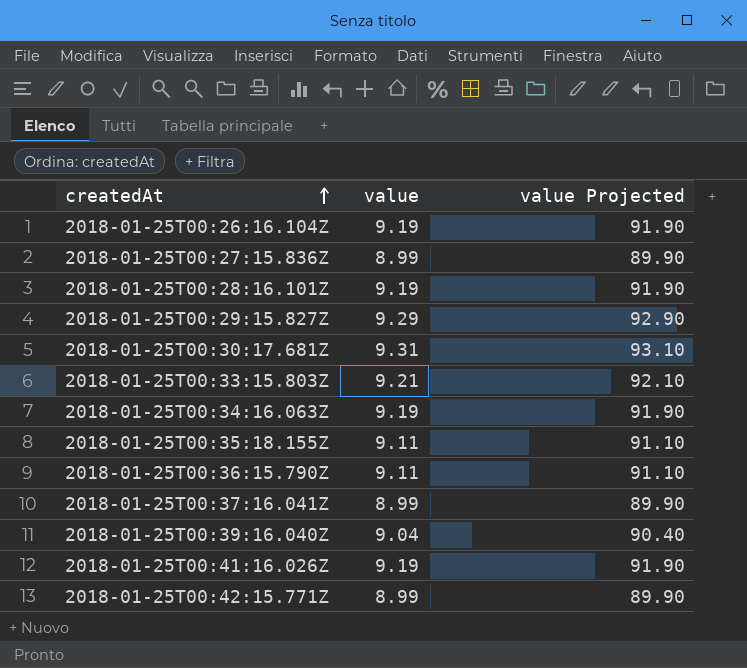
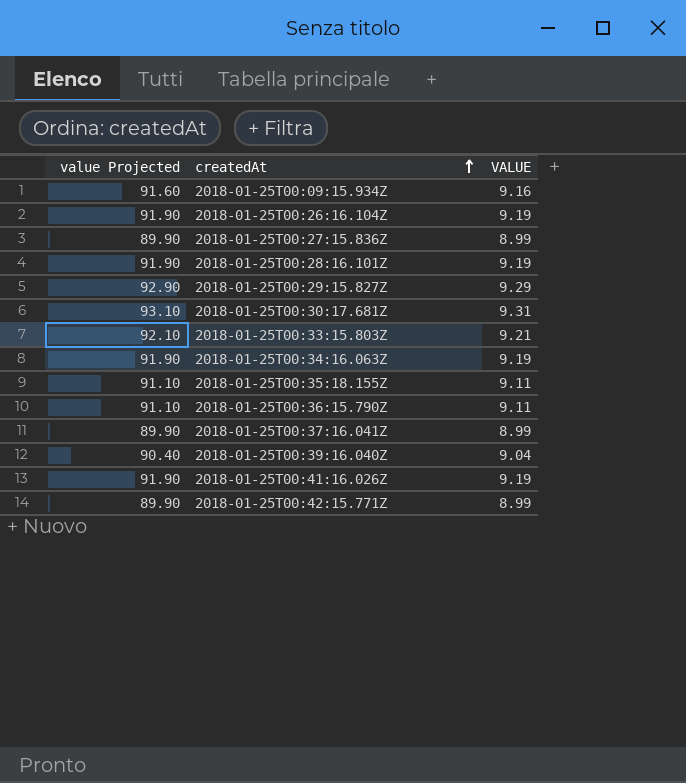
column value Projected | position: 3 -> 1
column name: value -> VALUE
row 2018-01-25T00:09:15.934Z: none -> 91.60 | 9.16

